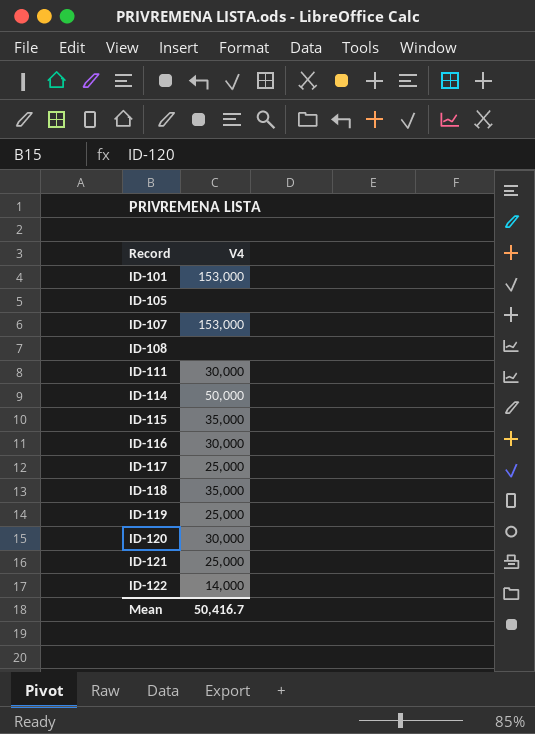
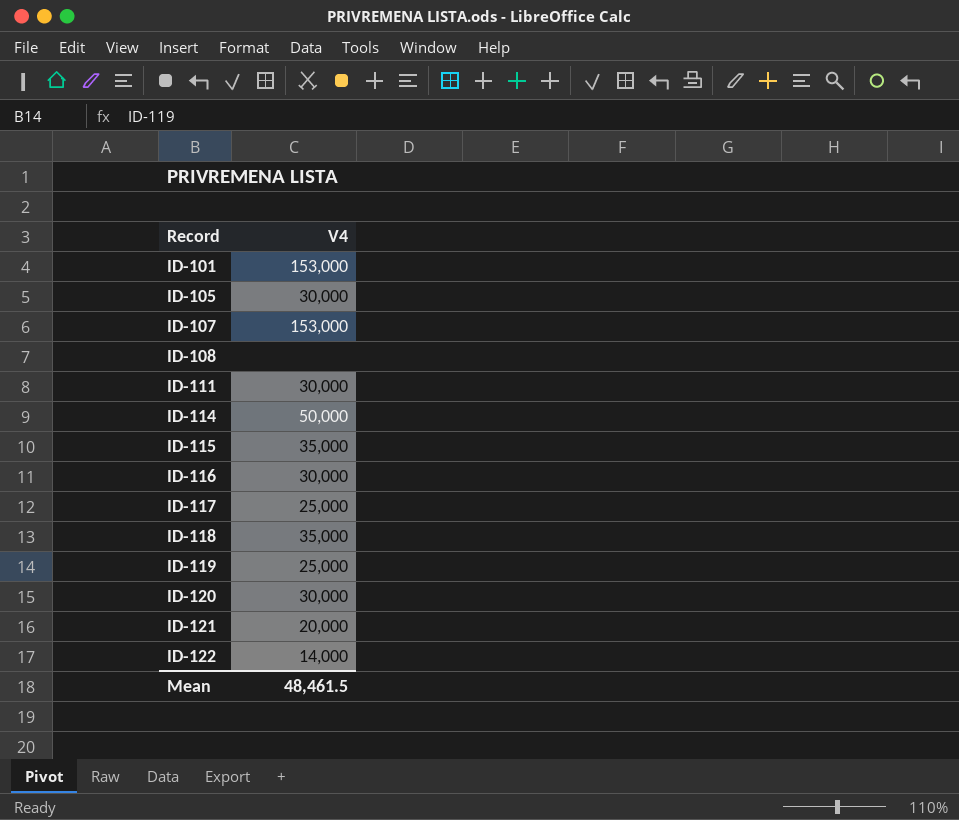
ID-105 | V4: none -> 30,000
ID-121 | V4: 25,000 -> 20,000
Mean | V4: 50,416.7 -> 48,461.5

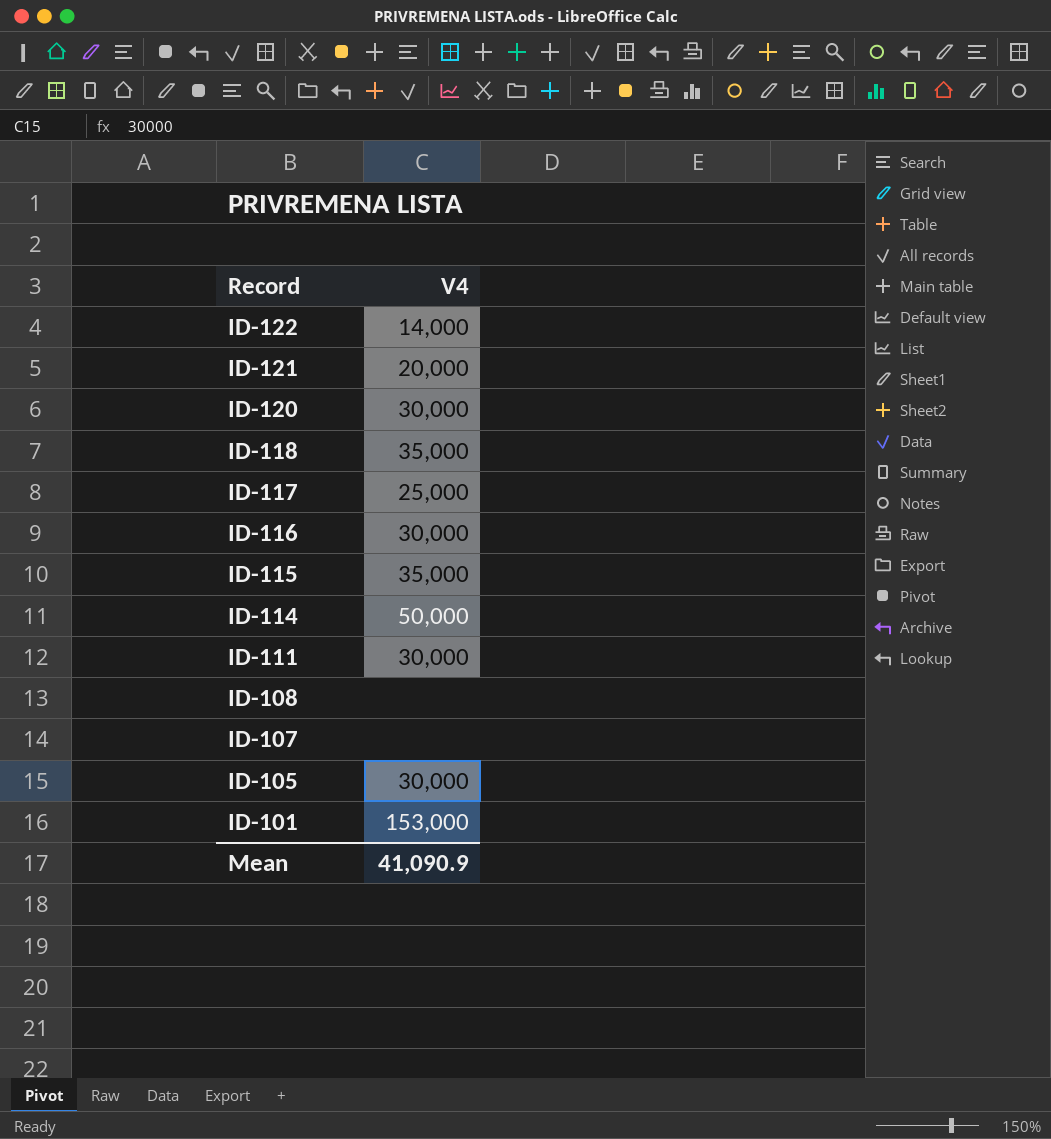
row order: Record ascending -> Record descending
row ID-119: 25,000 -> none
ID-107 | V4: 153,000 -> none
Mean | V4: 48,461.5 -> 41,090.9

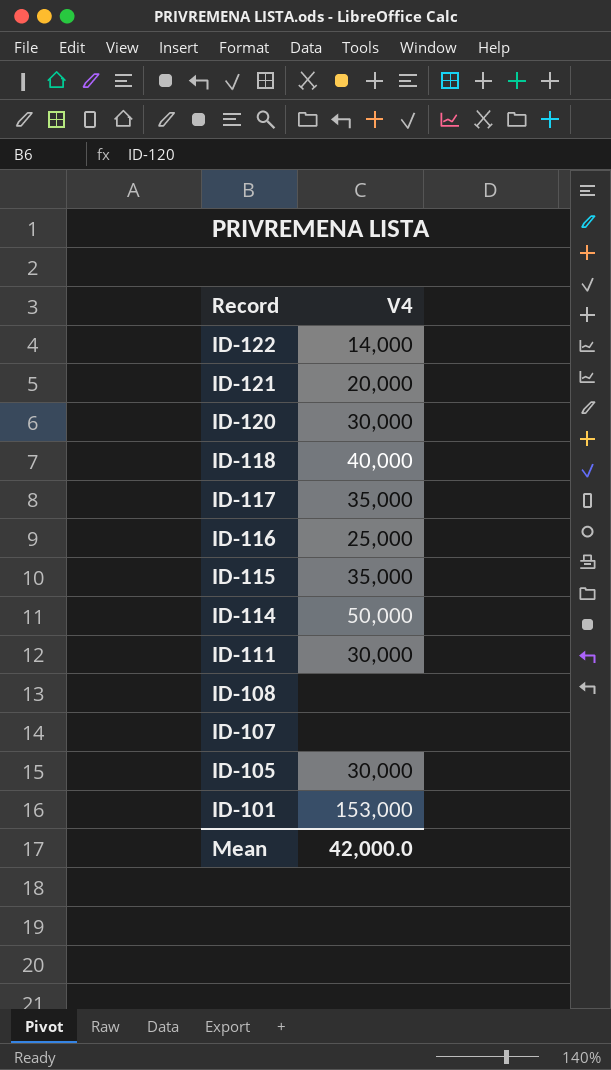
ID-118 | V4: 35,000 -> 40,000
ID-117 | V4: 25,000 -> 35,000
ID-116 | V4: 30,000 -> 25,000
Mean | V4: 41,090.9 -> 42,000.0

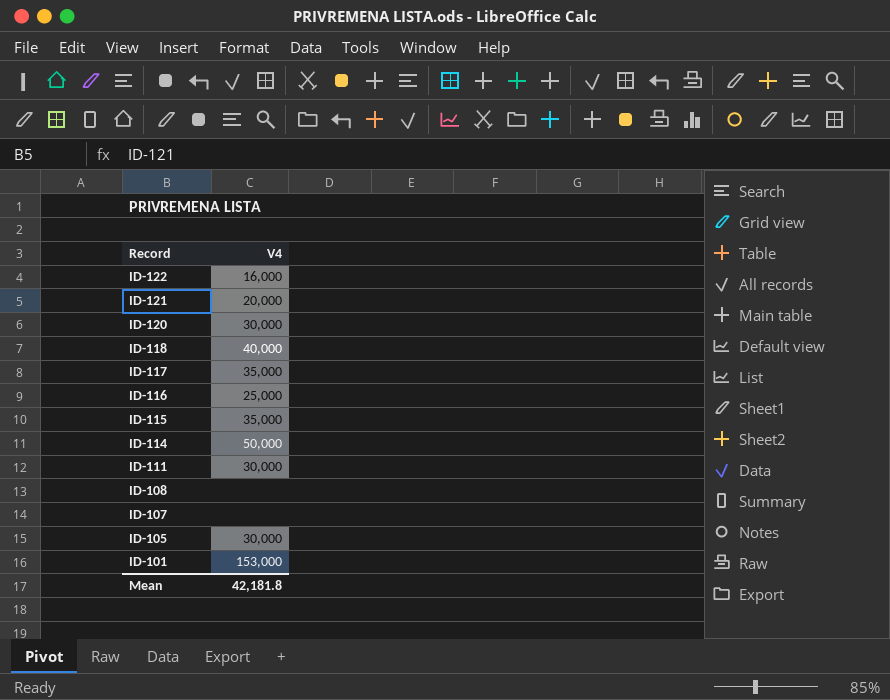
ID-122 | V4: 14,000 -> 16,000
Mean | V4: 42,000.0 -> 42,181.8

